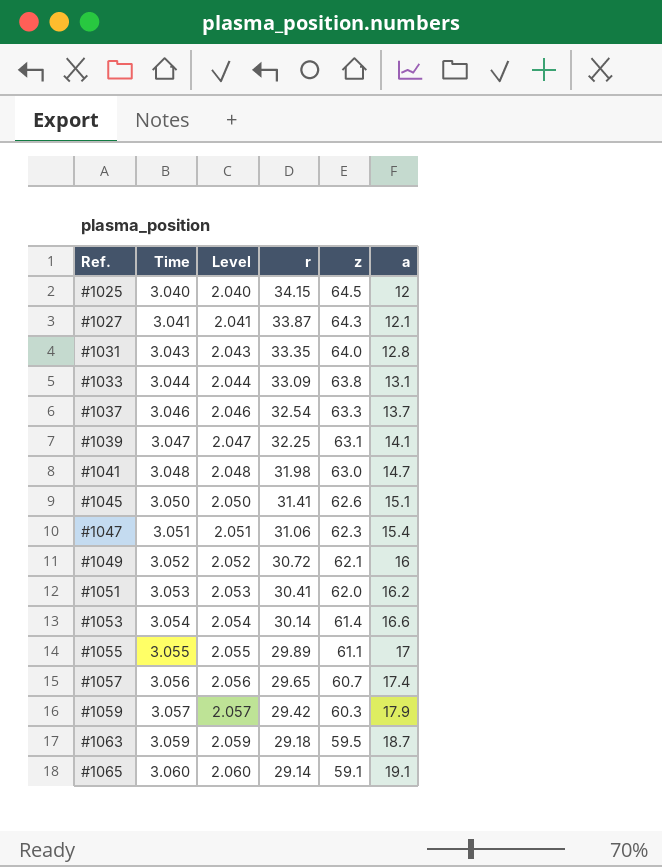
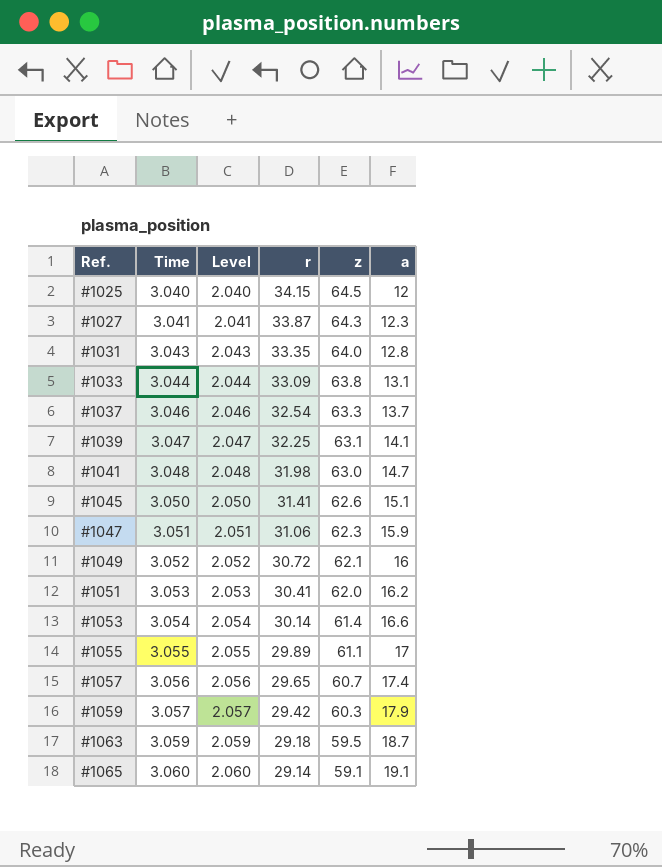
#1027 | a: 12.1 -> 12.3
#1047 | a: 15.4 -> 15.9

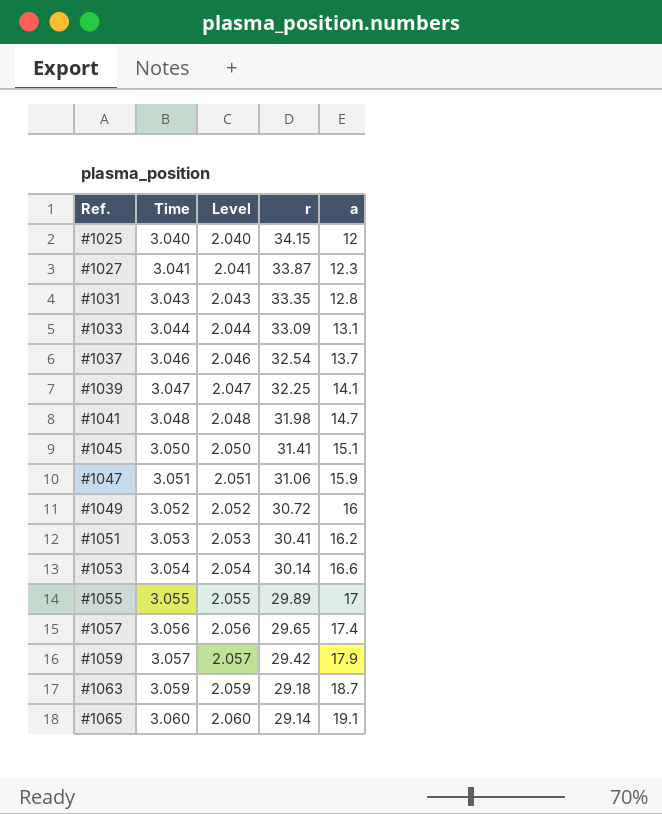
column z | position: 5 -> none

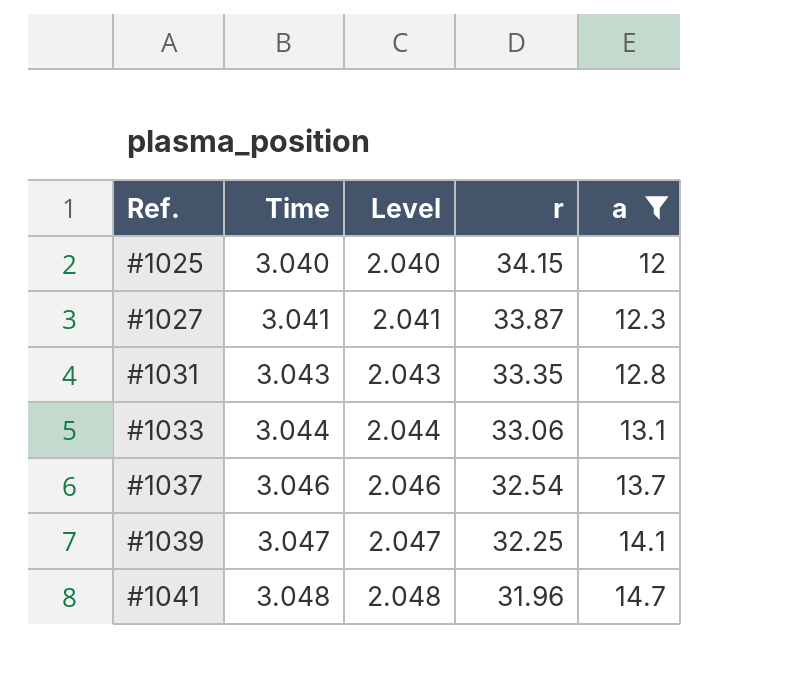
filter: none -> a <= 14.7
#1033 | r: 33.09 -> 33.06
#1041 | r: 31.98 -> 31.96

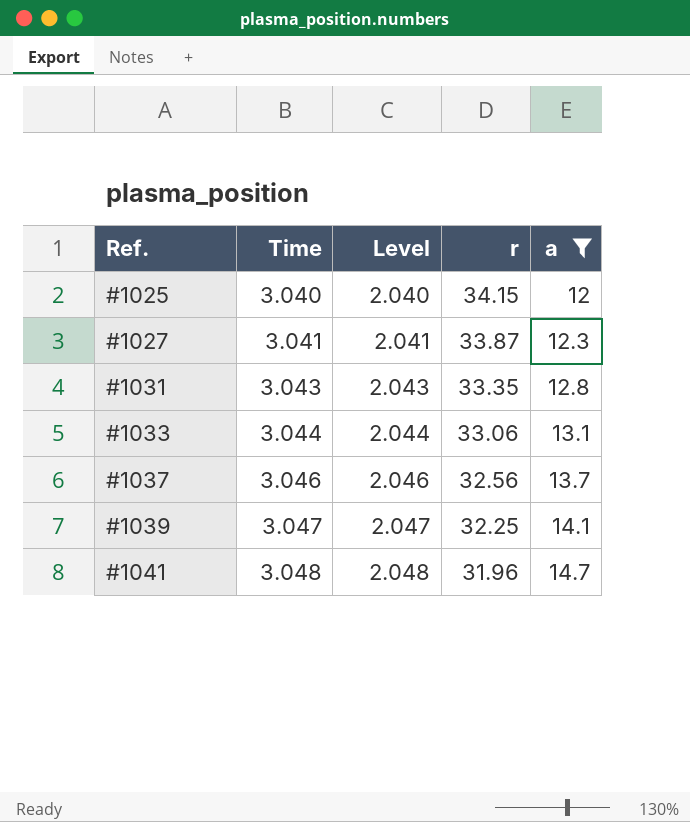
#1037 | r: 32.54 -> 32.56

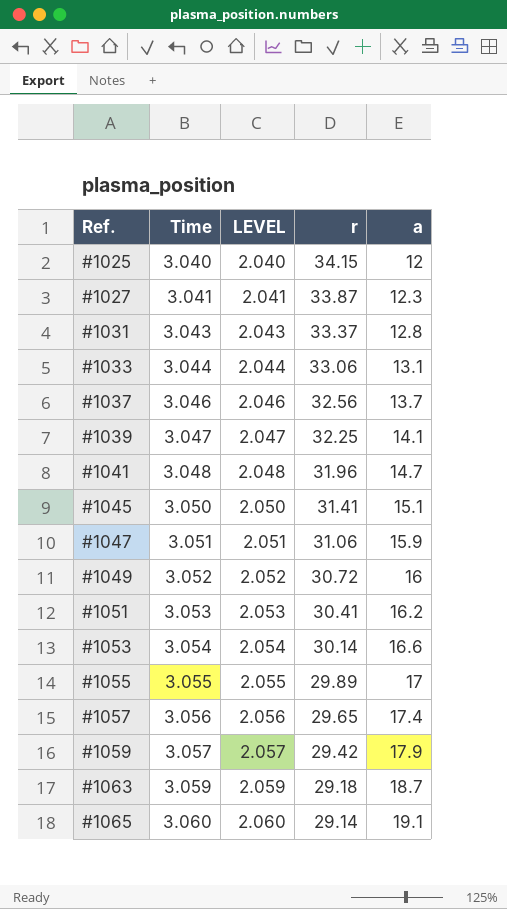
filter: a <= 14.7 -> none
column name: Level -> LEVEL
#1031 | r: 33.35 -> 33.37

